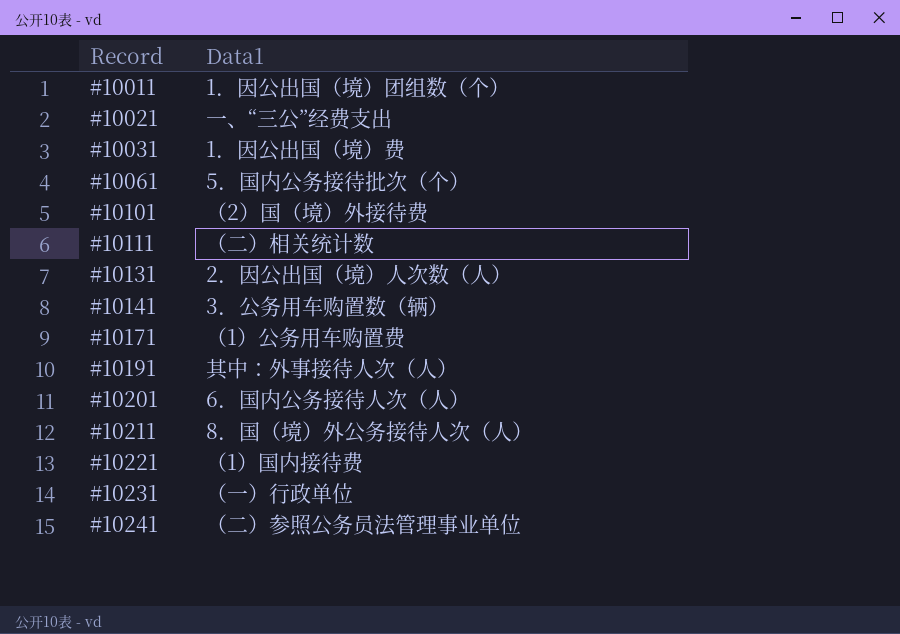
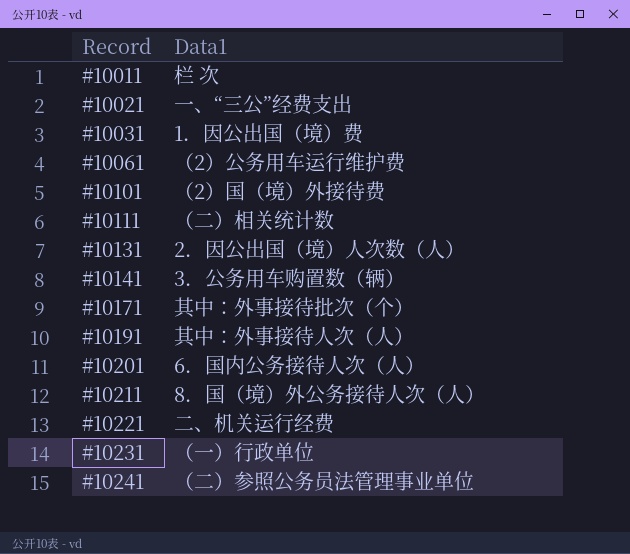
#10011 | Data1: 1．因公出国（境）团组数（个） -> 栏 次
#10061 | Data1: 5．国内公务接待批次（个） -> （2）公务用车运行维护费
#10171 | Data1: （1）公务用车购置费 -> 其中：外事接待批次（个）
#10221 | Data1: （1）国内接待费 -> 二、机关运行经费

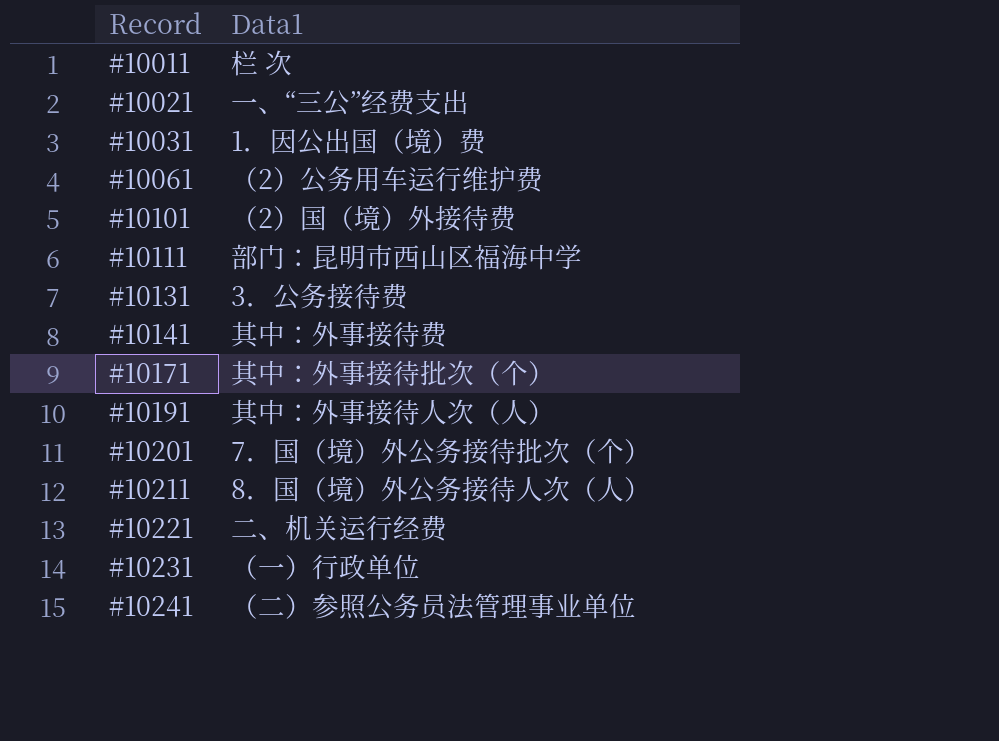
#10111 | Data1: （二）相关统计数 -> 部门：昆明市西山区福海中学
#10131 | Data1: 2．因公出国（境）人次数（人） -> 3．公务接待费
#10141 | Data1: 3．公务用车购置数（辆） -> 其中：外事接待费
#10201 | Data1: 6．国内公务接待人次（人） -> 7．国（境）外公务接待批次（个）

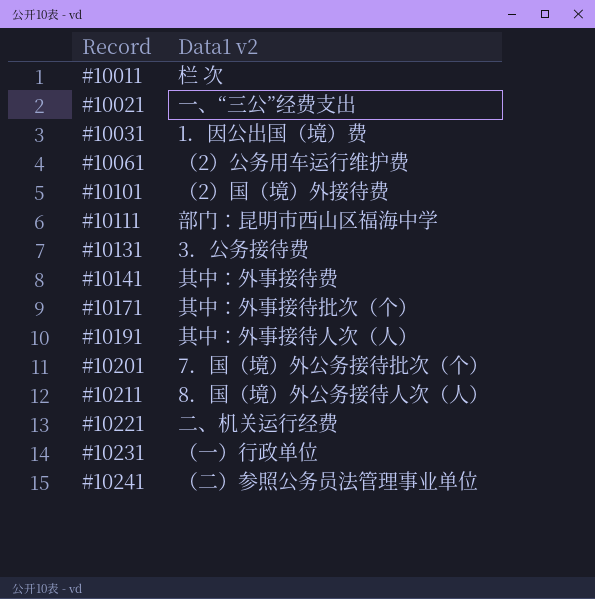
column name: Data1 -> Data1 v2

